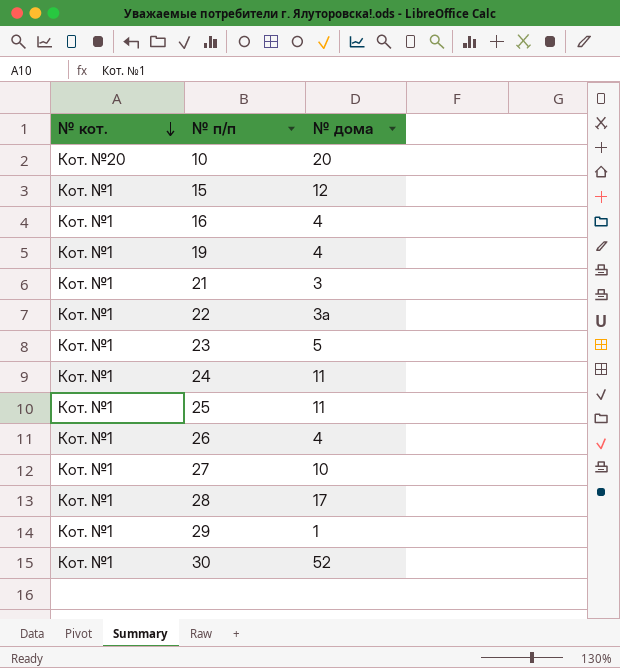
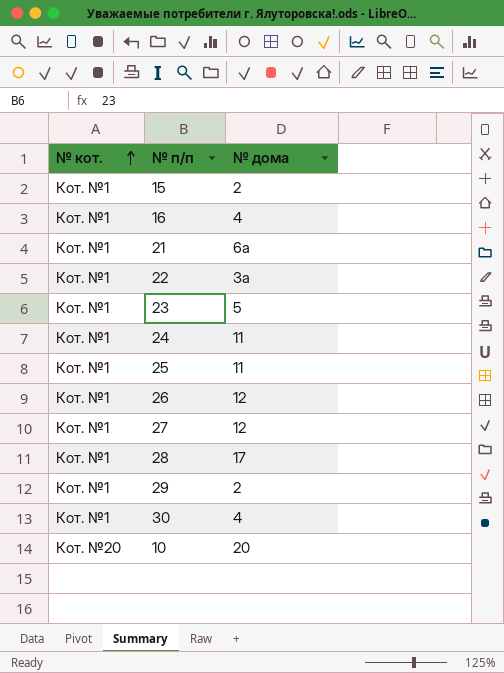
row order: № кот. descending -> № кот. ascending
row 19: Кот. №1 | 4 -> none
15 | № дома: 12 -> 2
21 | № дома: 3 -> 6а
26 | № дома: 4 -> 12
27 | № дома: 10 -> 12
29 | № дома: 1 -> 2
30 | № дома: 52 -> 4

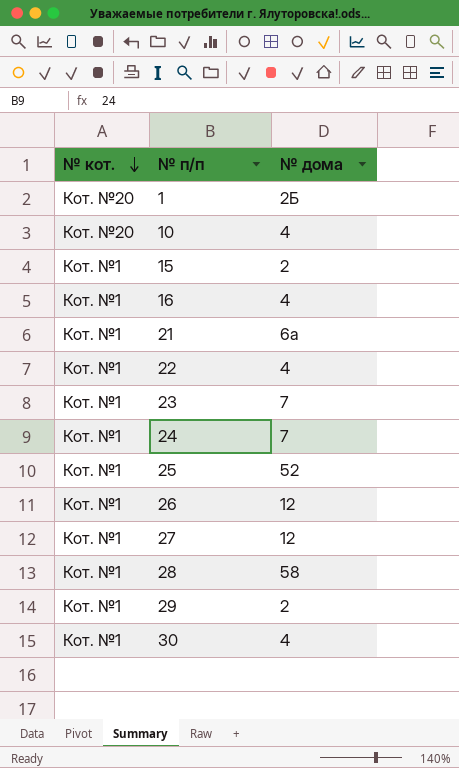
row order: № кот. ascending -> № кот. descending
row 1: none -> Кот. №20 | 2Б
10 | № дома: 20 -> 4
22 | № дома: 3а -> 4
23 | № дома: 5 -> 7
24 | № дома: 11 -> 7
25 | № дома: 11 -> 52
28 | № дома: 17 -> 58

